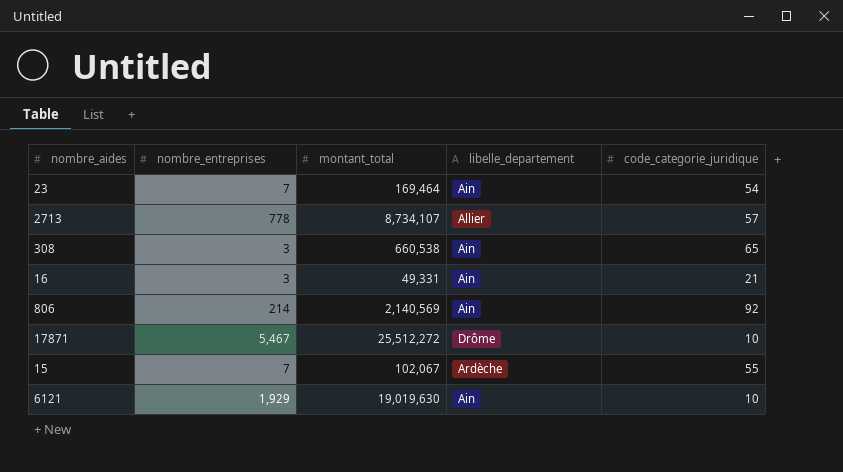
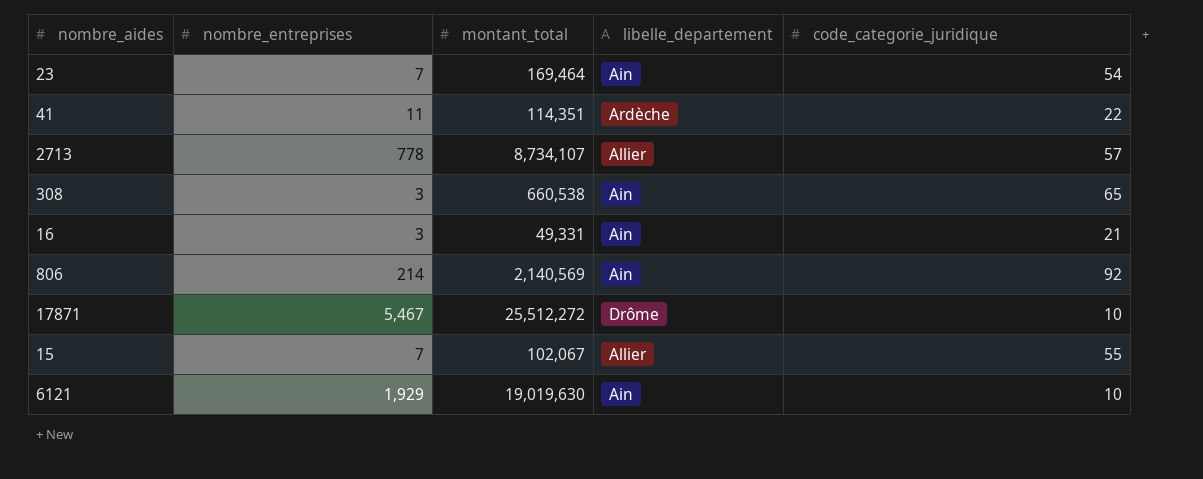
row 41: none -> 11 | 114,351 | Ardèche | 22
15 | libelle_departement: Ardèche -> Allier

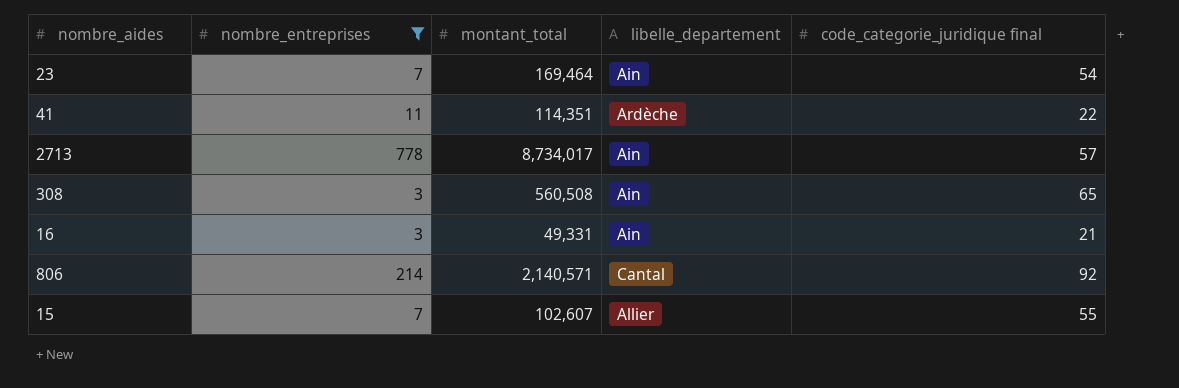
filter: none -> nombre_entreprises <= 778
column name: code_categorie_juridique -> code_categorie_juridique final
2713 | montant_total: 8,734,107 -> 8,734,017
2713 | libelle_departement: Allier -> Ain
308 | montant_total: 660,538 -> 560,508
806 | montant_total: 2,140,569 -> 2,140,571
806 | libelle_departement: Ain -> Cantal
15 | montant_total: 102,067 -> 102,607

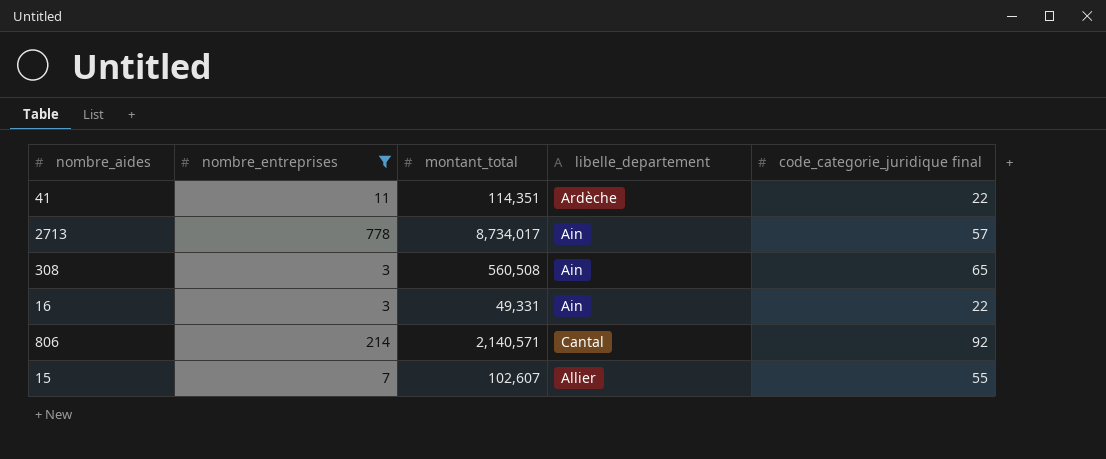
row 23: 7 | 169,464 | Ain | 54 -> none
16 | code_categorie_juridique final: 21 -> 22

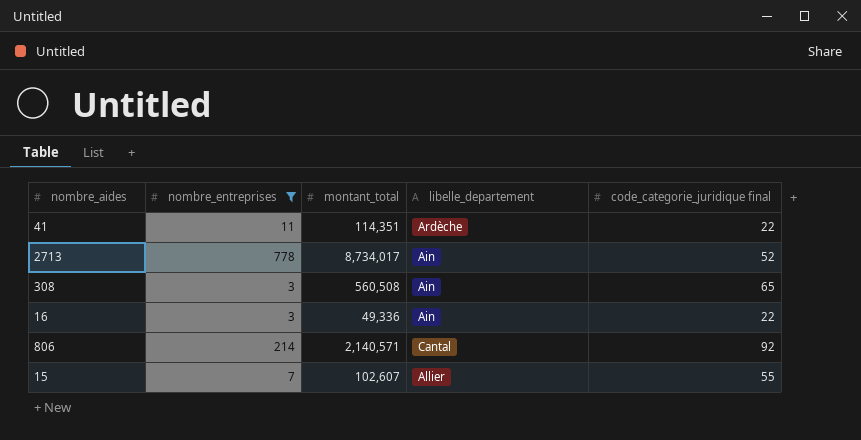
2713 | code_categorie_juridique final: 57 -> 52
16 | montant_total: 49,331 -> 49,336

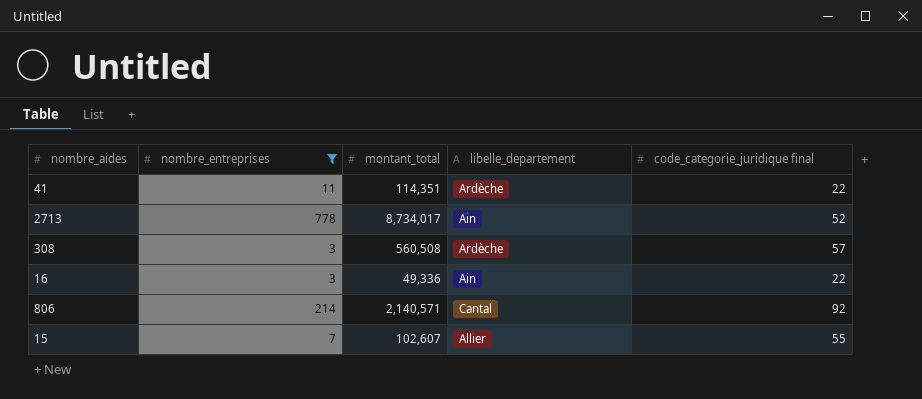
308 | libelle_departement: Ain -> Ardèche
308 | code_categorie_juridique final: 65 -> 57

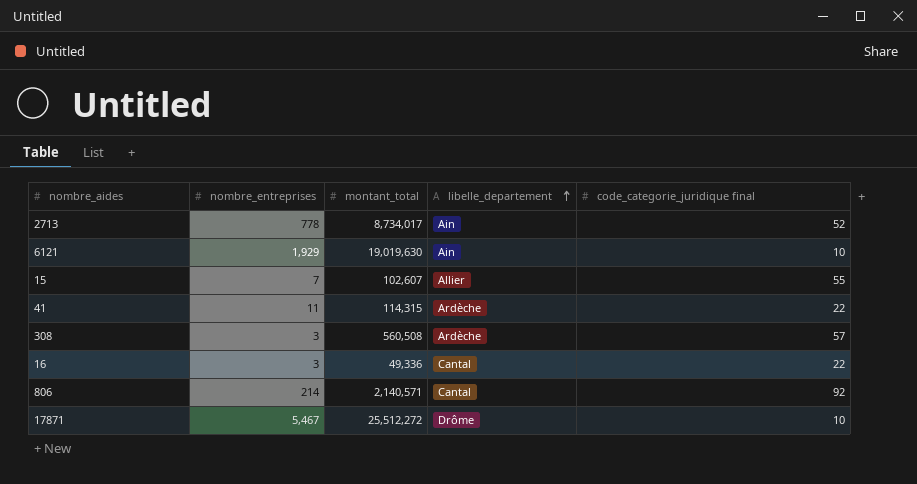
filter: nombre_entreprises <= 778 -> none
row order: none -> libelle_departement ascending
41 | montant_total: 114,351 -> 114,315
16 | libelle_departement: Ain -> Cantal

